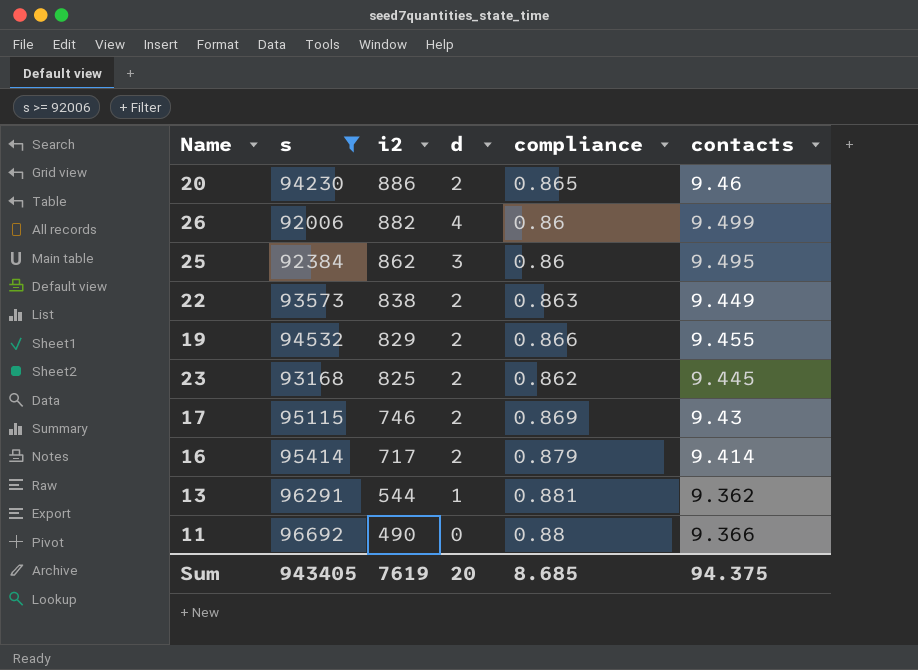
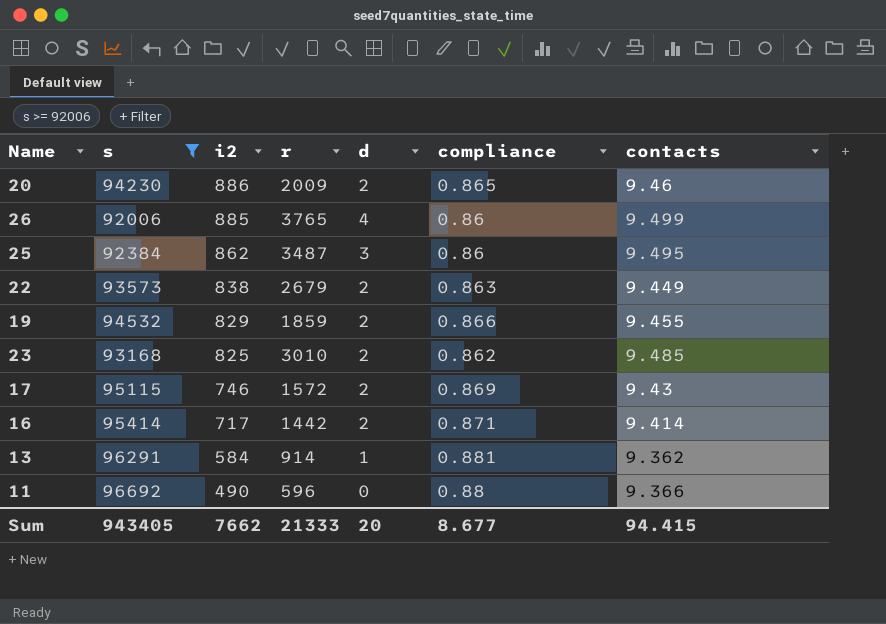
column r | position: none -> 4
26 | i2: 882 -> 885
23 | contacts: 9.445 -> 9.485
16 | compliance: 0.879 -> 0.871
13 | i2: 544 -> 584
Sum | i2: 7619 -> 7662
Sum | compliance: 8.685 -> 8.677
Sum | contacts: 94.375 -> 94.415

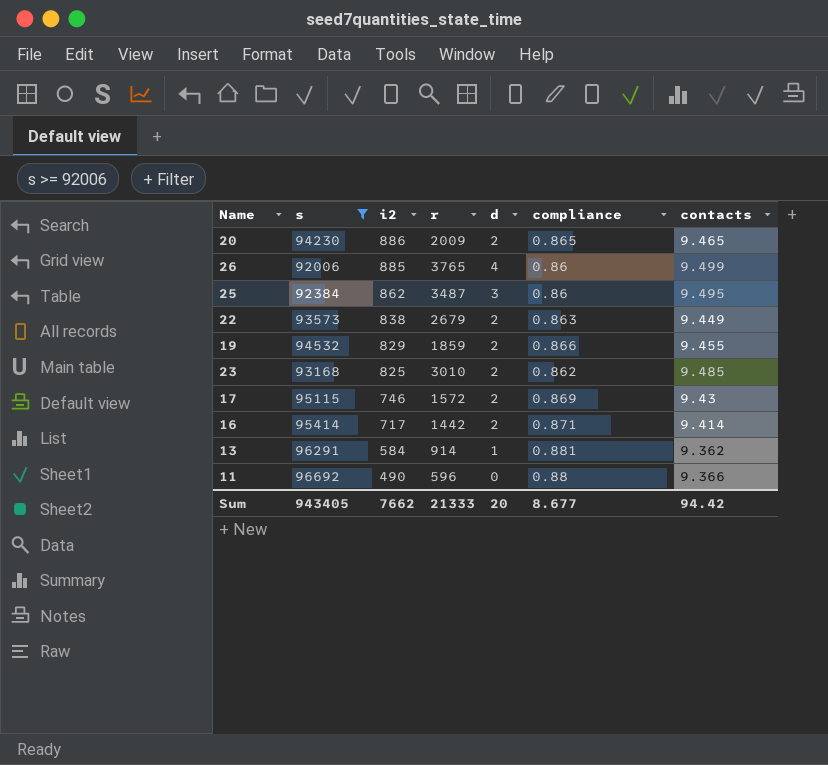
20 | contacts: 9.46 -> 9.465
Sum | contacts: 94.415 -> 94.42

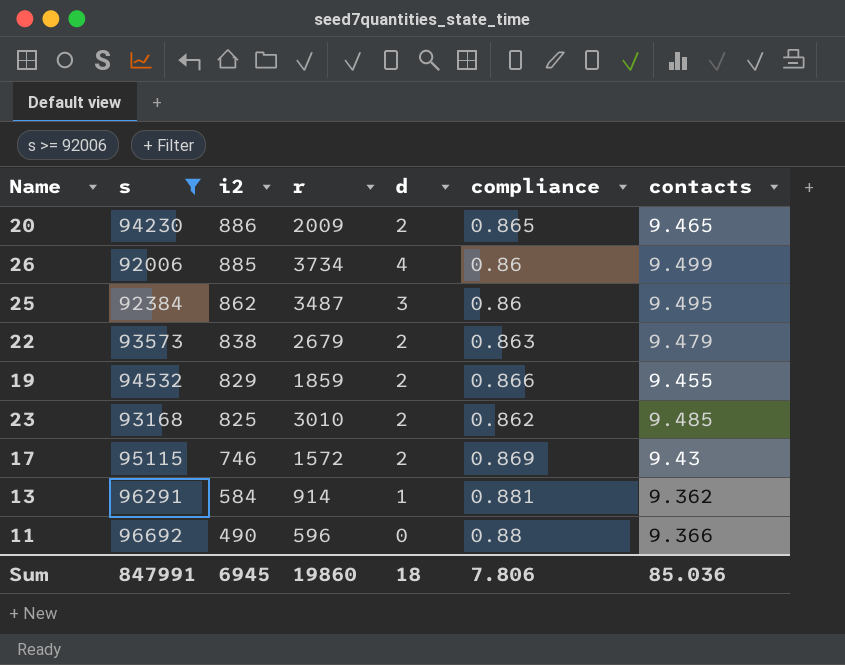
row 16: 95414 | 717 | 1442 | 2 | 0.871 | 9.414 -> none
26 | r: 3765 -> 3734
22 | contacts: 9.449 -> 9.479
Sum | s: 943405 -> 847991
Sum | i2: 7662 -> 6945
Sum | r: 21333 -> 19860
Sum | d: 20 -> 18
Sum | compliance: 8.677 -> 7.806
Sum | contacts: 94.42 -> 85.036

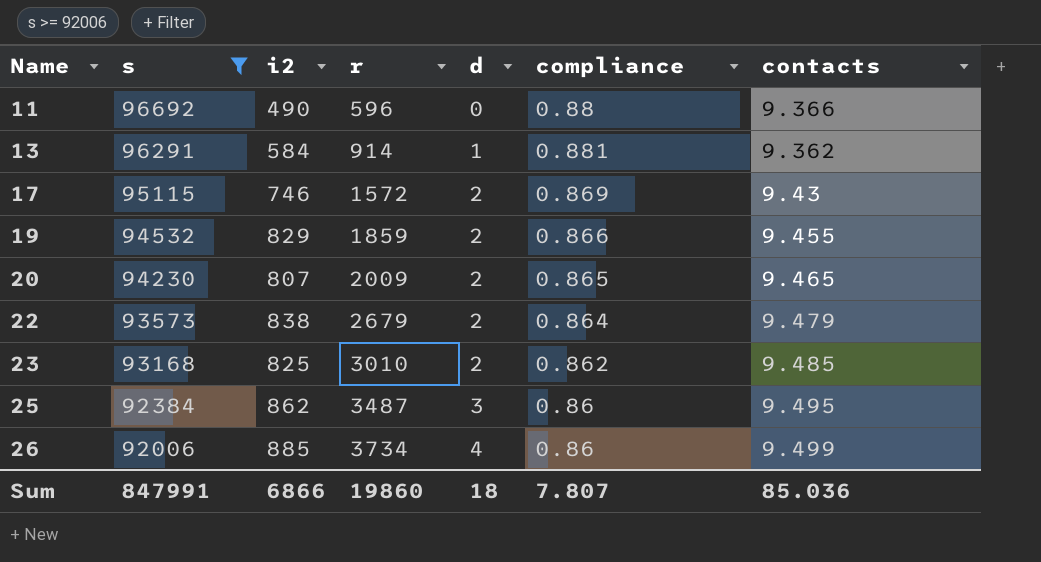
row order: i2 descending -> Name ascending
20 | i2: 886 -> 807
22 | compliance: 0.863 -> 0.864
Sum | i2: 6945 -> 6866
Sum | compliance: 7.806 -> 7.807

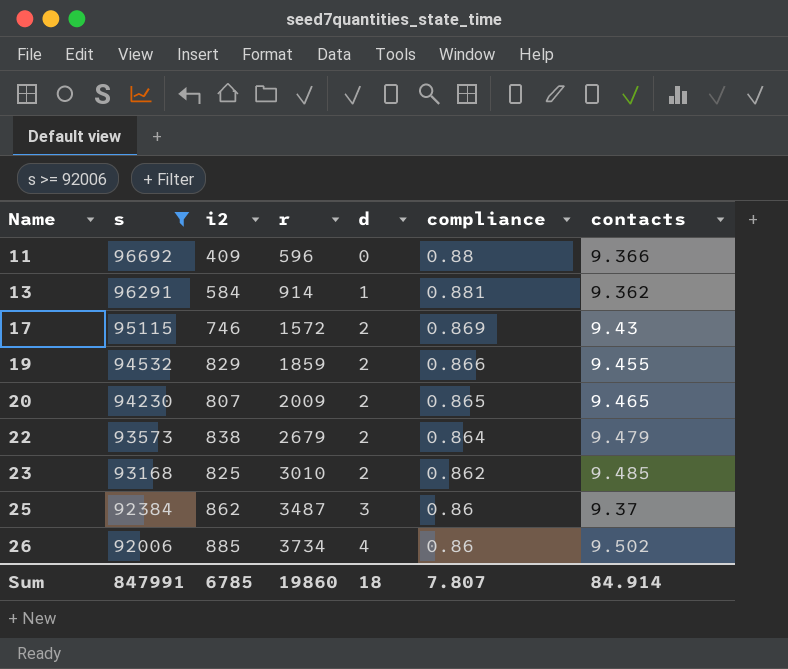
11 | i2: 490 -> 409
25 | contacts: 9.495 -> 9.37
26 | contacts: 9.499 -> 9.502
Sum | i2: 6866 -> 6785
Sum | contacts: 85.036 -> 84.914

